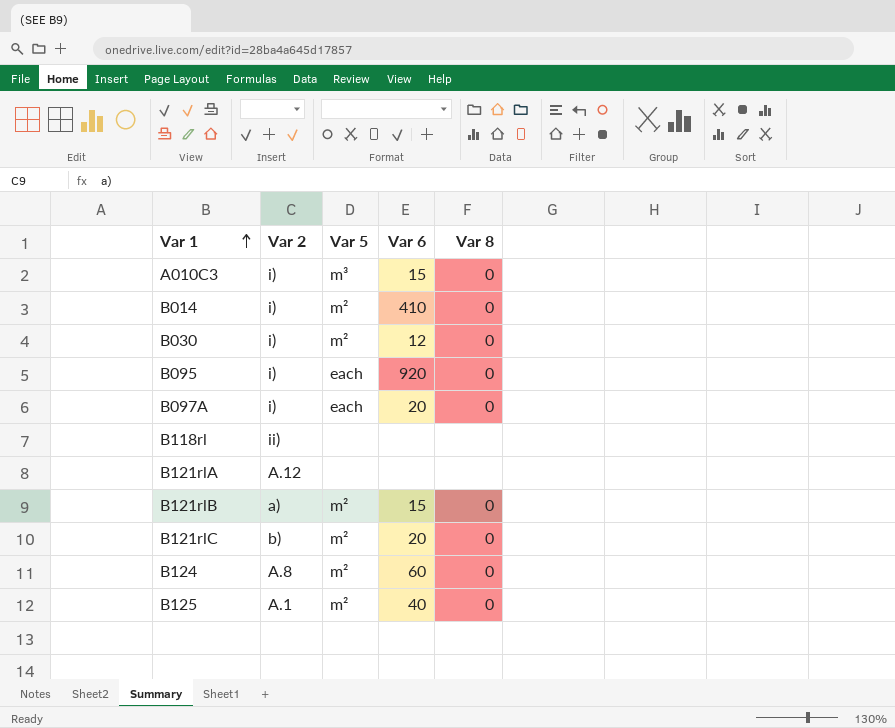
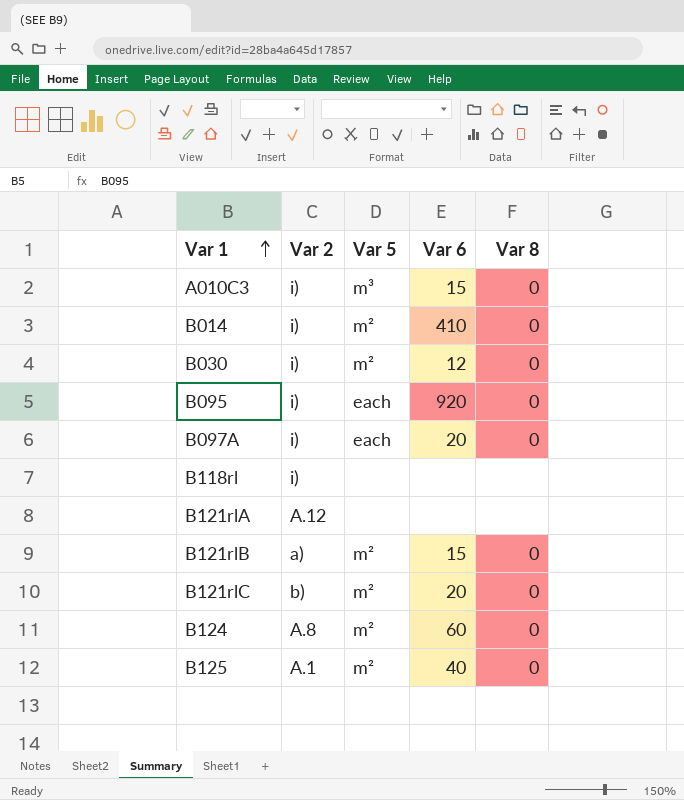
B118rl | Var 2: ii) -> i)

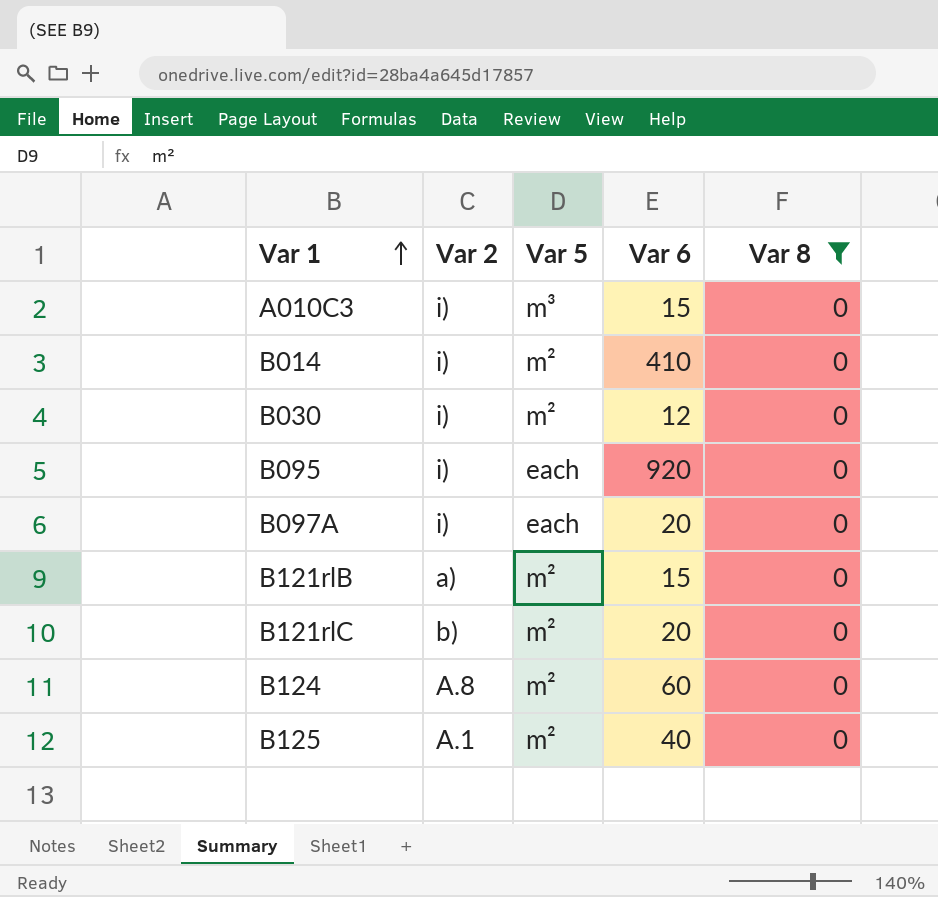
filter: none -> Var 8 = 0

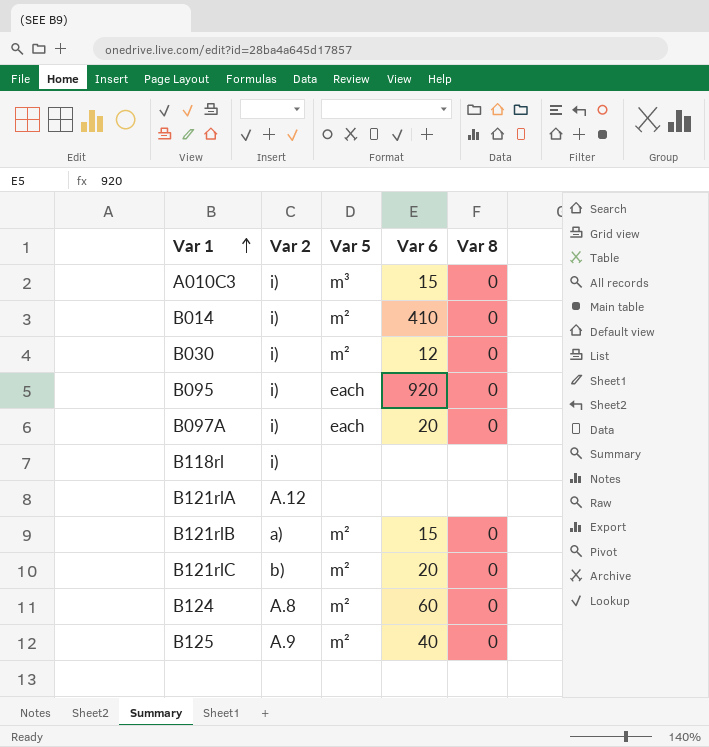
filter: Var 8 = 0 -> none
B125 | Var 2: A.1 -> A.9

